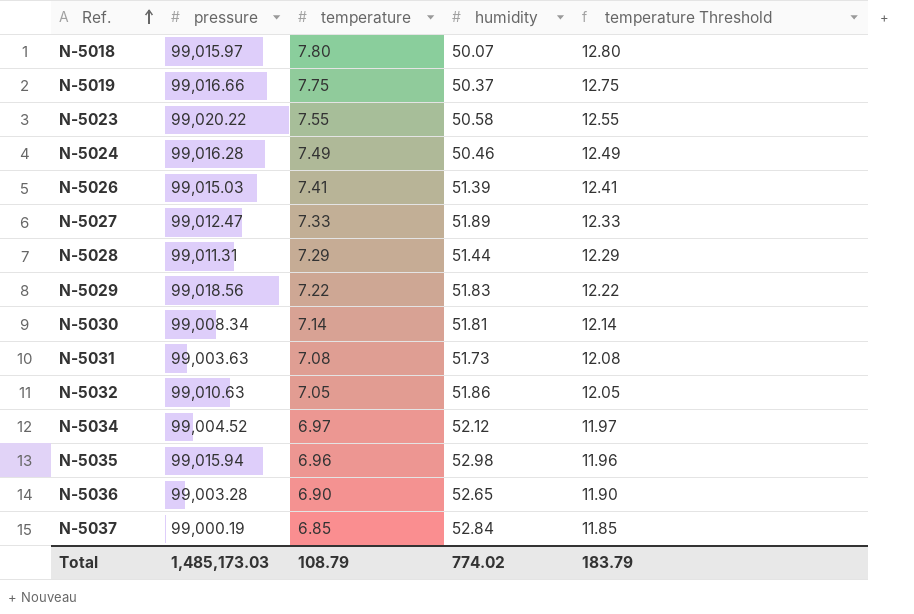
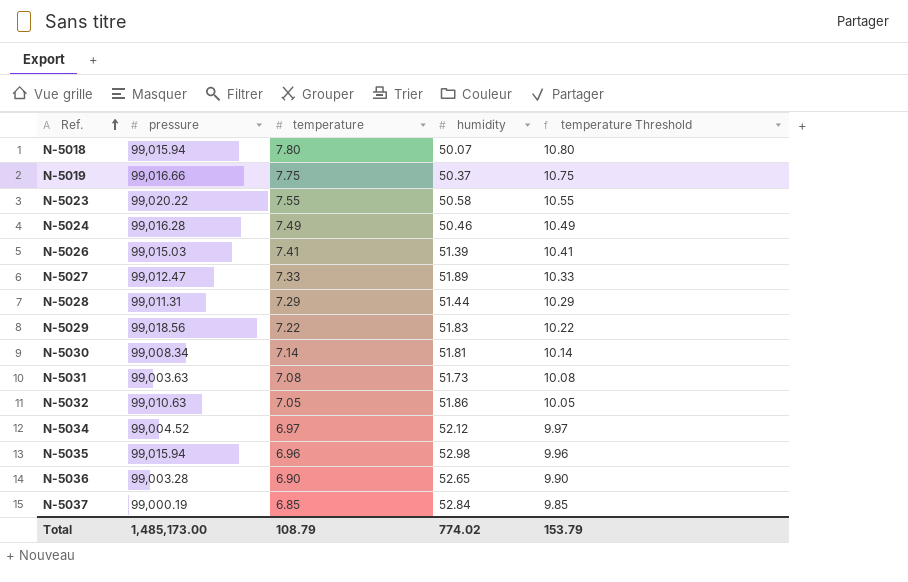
column temperature Threshold | formula: [temperature] + 5 -> [temperature] + 3
N-5018 | pressure: 99,015.97 -> 99,015.94
Total | pressure: 1,485,173.03 -> 1,485,173.00
Total | temperature Threshold: 183.79 -> 153.79

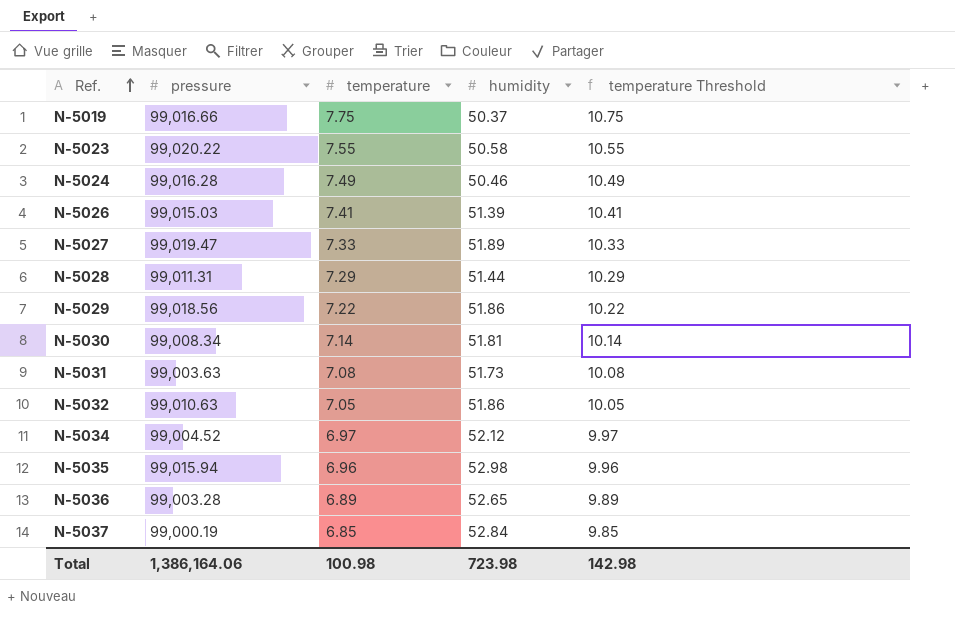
row N-5018: 99,015.94 | 7.80 | 50.07 | 10.80 -> none
N-5027 | pressure: 99,012.47 -> 99,019.47
N-5029 | humidity: 51.83 -> 51.86
N-5036 | temperature: 6.90 -> 6.89
N-5036 | temperature Threshold: 9.90 -> 9.89
Total | pressure: 1,485,173.00 -> 1,386,164.06
Total | temperature: 108.79 -> 100.98
Total | humidity: 774.02 -> 723.98
Total | temperature Threshold: 153.79 -> 142.98

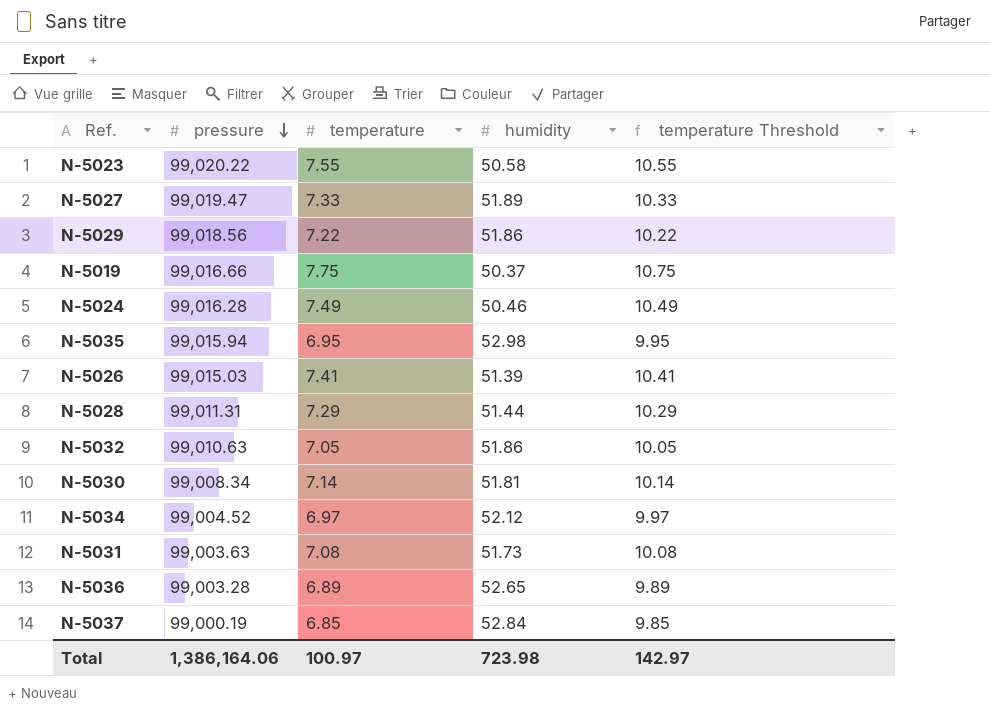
row order: Ref. ascending -> pressure descending
N-5035 | temperature: 6.96 -> 6.95
N-5035 | temperature Threshold: 9.96 -> 9.95
Total | temperature: 100.98 -> 100.97
Total | temperature Threshold: 142.98 -> 142.97

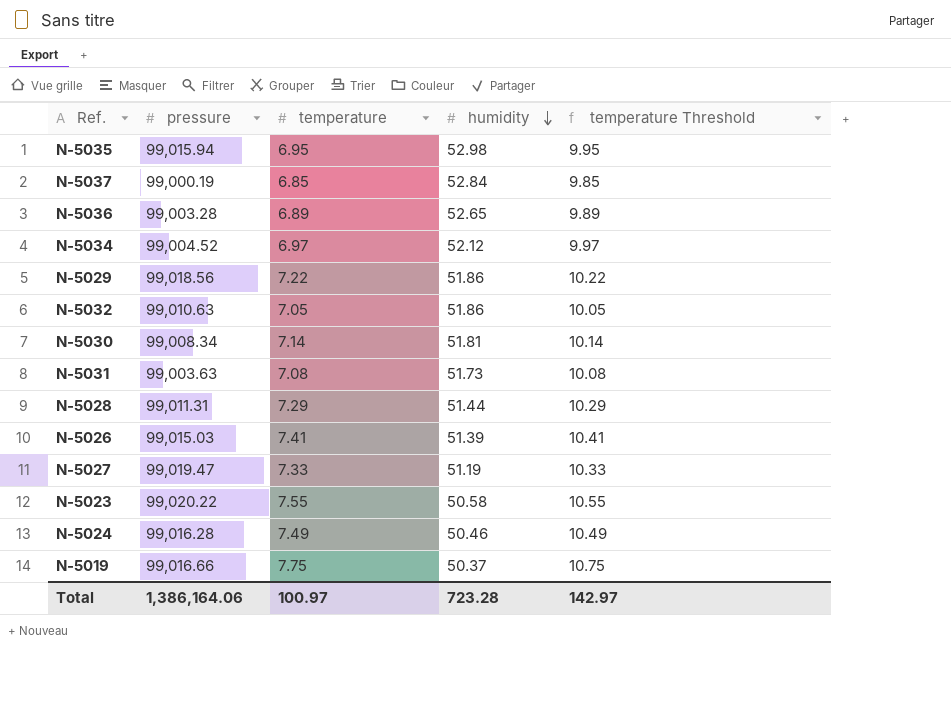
row order: pressure descending -> humidity descending
N-5027 | humidity: 51.89 -> 51.19
Total | humidity: 723.98 -> 723.28

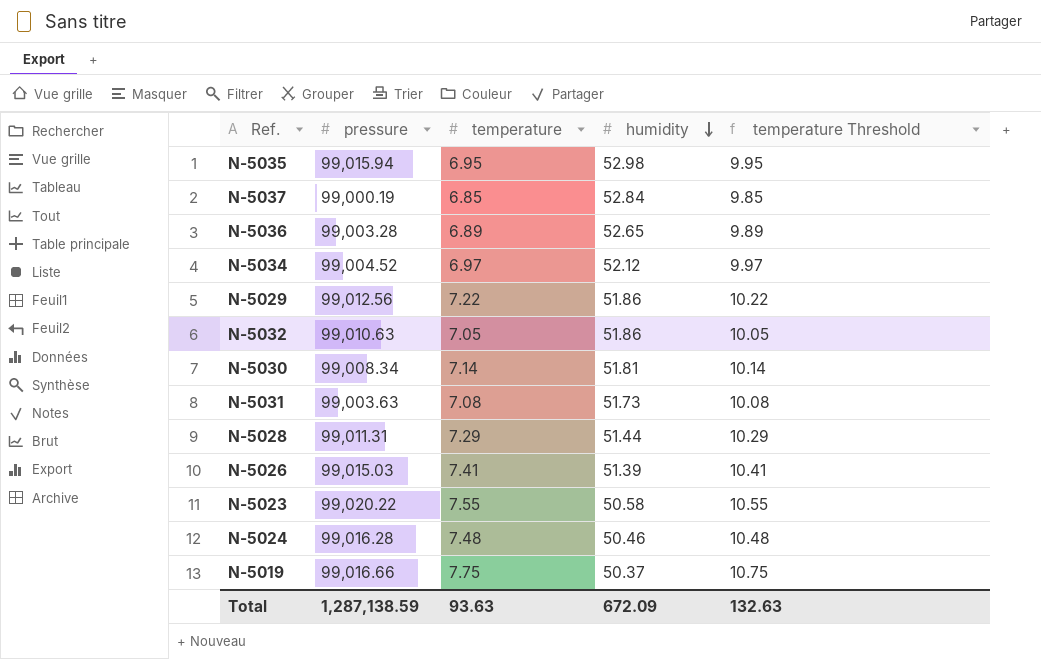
row N-5027: 99,019.47 | 7.33 | 51.19 | 10.33 -> none
N-5029 | pressure: 99,018.56 -> 99,012.56
N-5024 | temperature: 7.49 -> 7.48
N-5024 | temperature Threshold: 10.49 -> 10.48
Total | pressure: 1,386,164.06 -> 1,287,138.59
Total | temperature: 100.97 -> 93.63
Total | humidity: 723.28 -> 672.09
Total | temperature Threshold: 142.97 -> 132.63

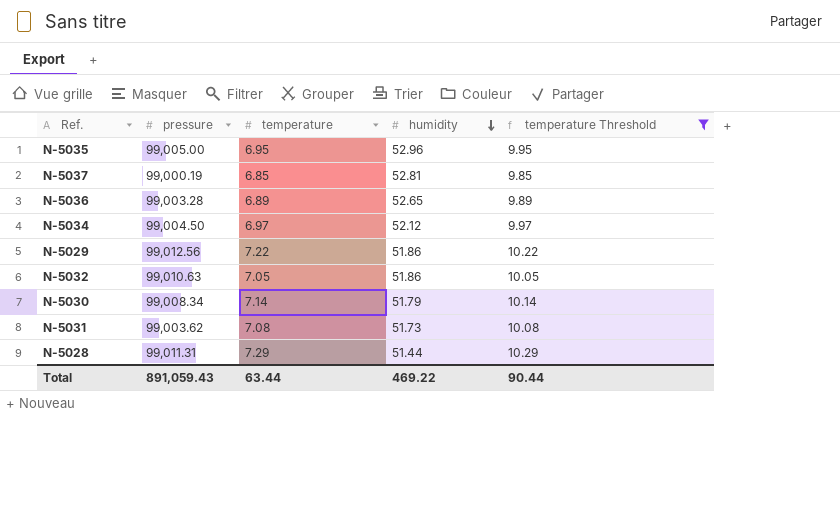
filter: none -> temperature Threshold <= 10.29
N-5035 | pressure: 99,015.94 -> 99,005.00
N-5035 | humidity: 52.98 -> 52.96
N-5037 | humidity: 52.84 -> 52.81
N-5034 | pressure: 99,004.52 -> 99,004.50
N-5030 | humidity: 51.81 -> 51.79
N-5031 | pressure: 99,003.63 -> 99,003.62
Total | pressure: 1,287,138.59 -> 891,059.43
Total | temperature: 93.63 -> 63.44
Total | humidity: 672.09 -> 469.22
Total | temperature Threshold: 132.63 -> 90.44

